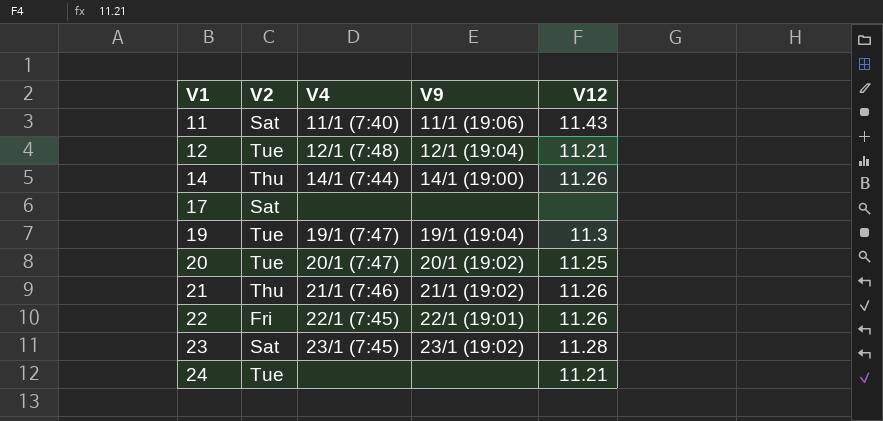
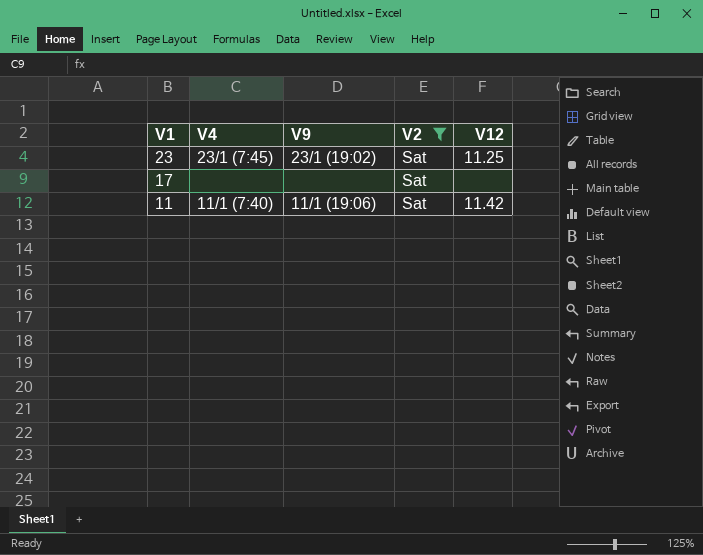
filter: none -> V2 = Sat
row order: V1 ascending -> V1 descending
column V2 | position: 2 -> 4
23 | V12: 11.28 -> 11.25
11 | V12: 11.43 -> 11.42

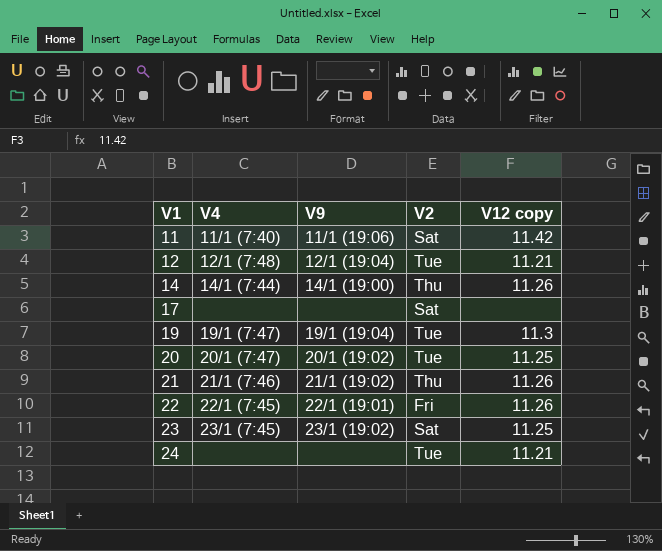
filter: V2 = Sat -> none
row order: V1 descending -> V1 ascending
column name: V12 -> V12 copy

